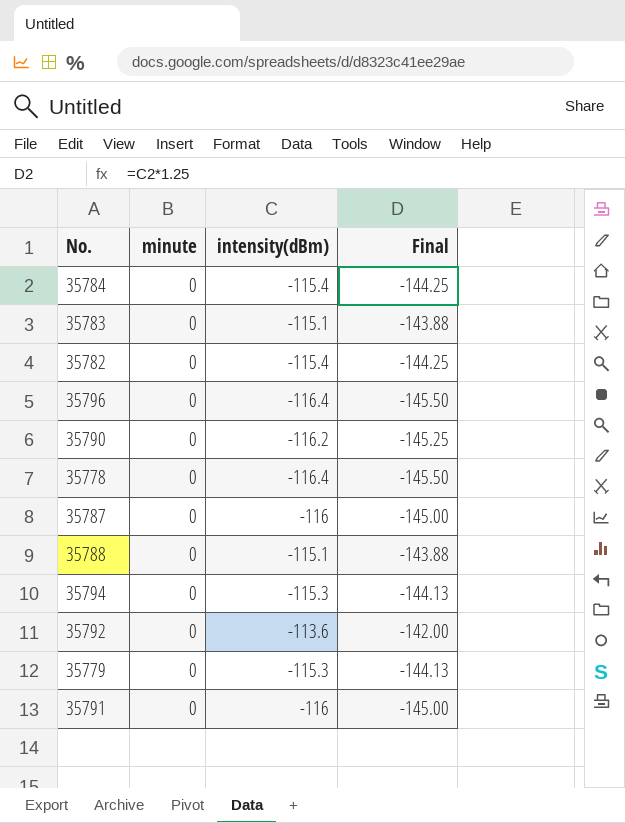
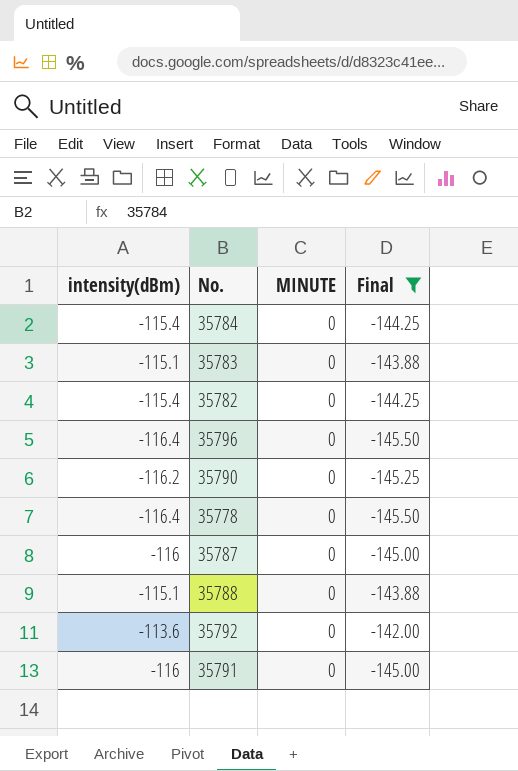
filter: none -> Final != -144.13
column intensity(dBm) | position: 3 -> 1
column name: minute -> MINUTE

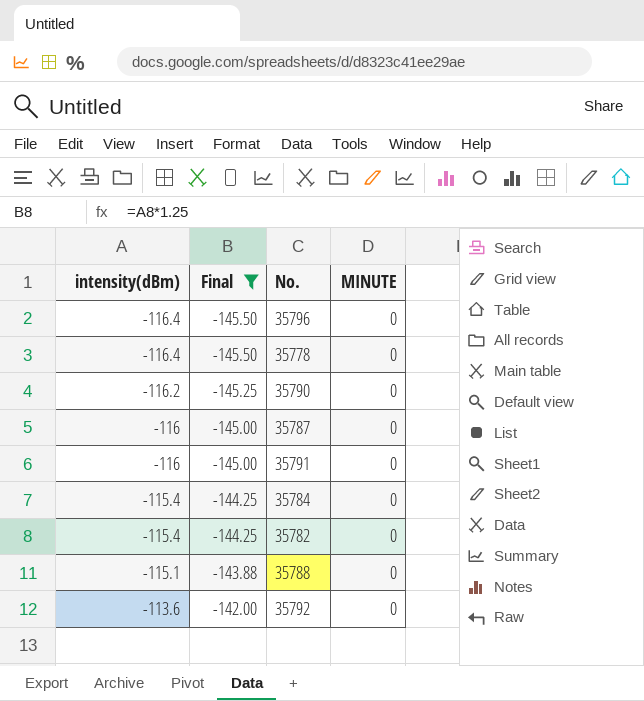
row order: none -> intensity(dBm) ascending
column Final | position: 4 -> 2
row 35783: -115.1 | 0 | -143.88 -> none

